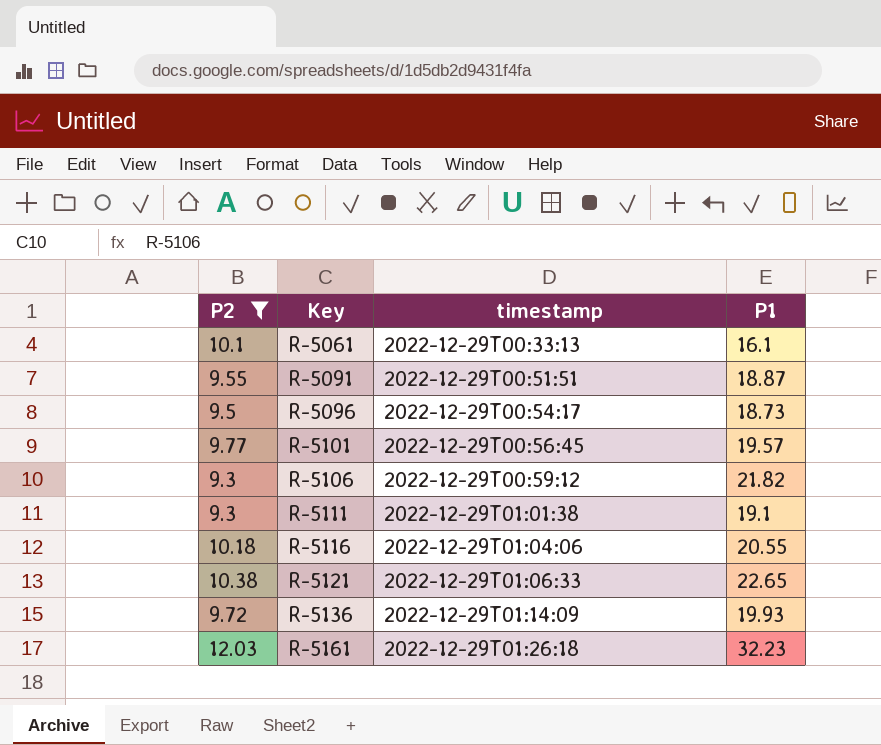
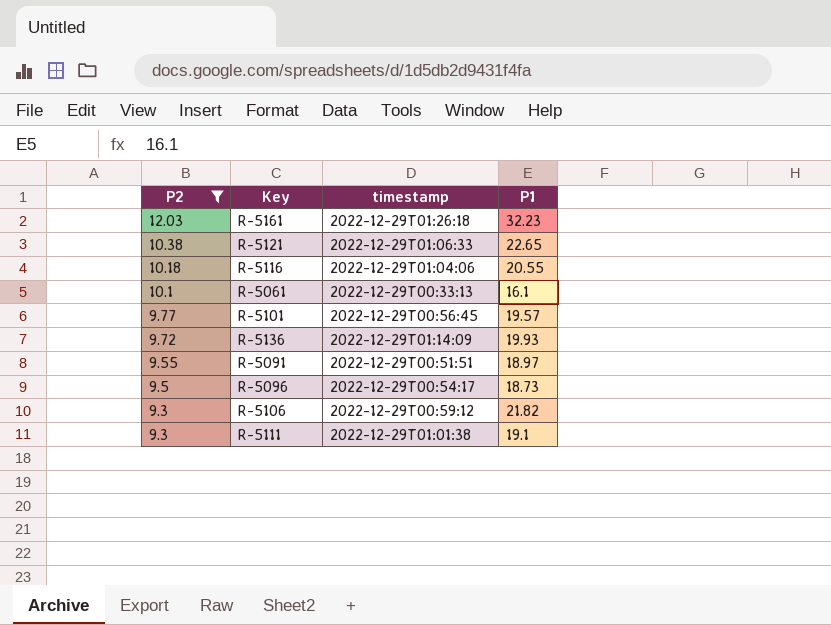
row order: Key ascending -> P2 descending
R-5091 | P1: 18.87 -> 18.97

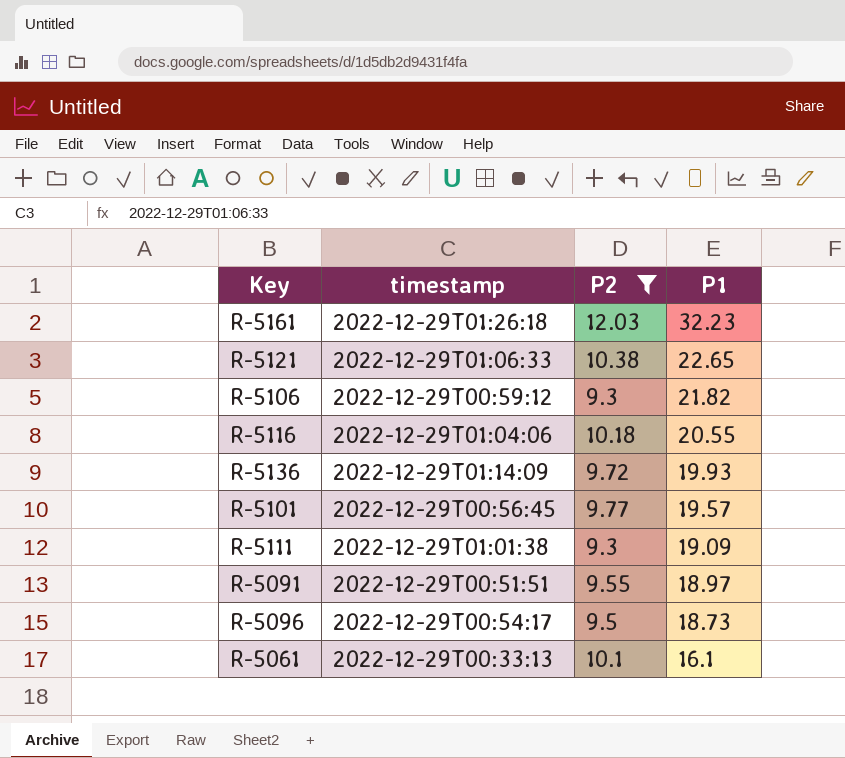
row order: P2 descending -> P1 descending
column P2 | position: 1 -> 3
R-5111 | P1: 19.1 -> 19.09

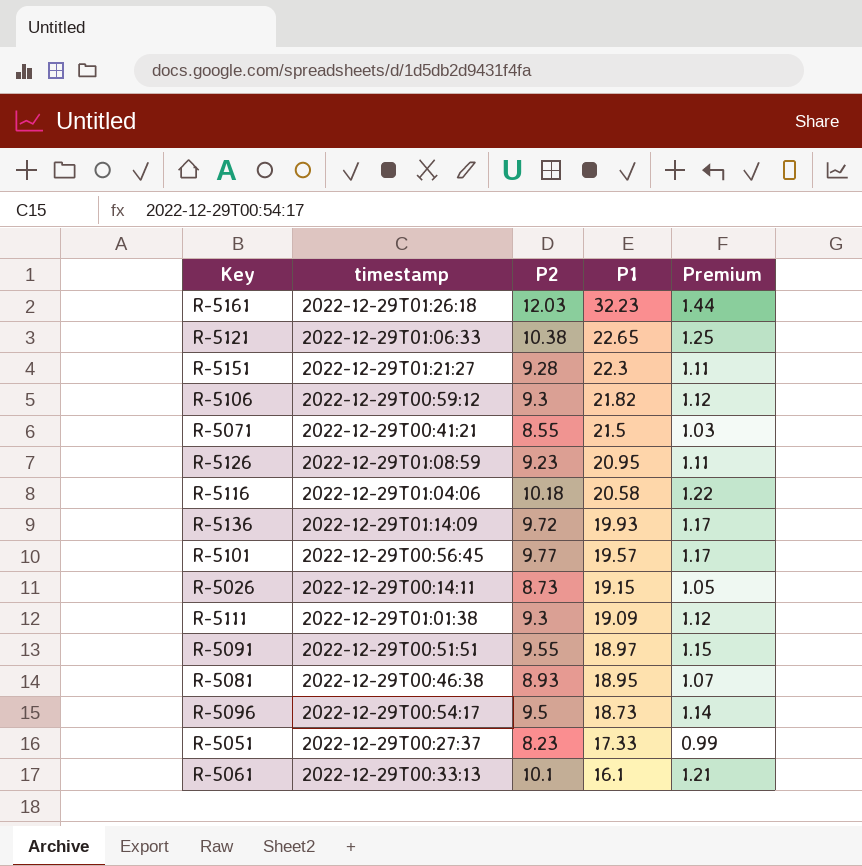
filter: P2 >= 9.3 -> none
column Premium | formula: none -> [P2] * 0.12
R-5116 | P1: 20.55 -> 20.58

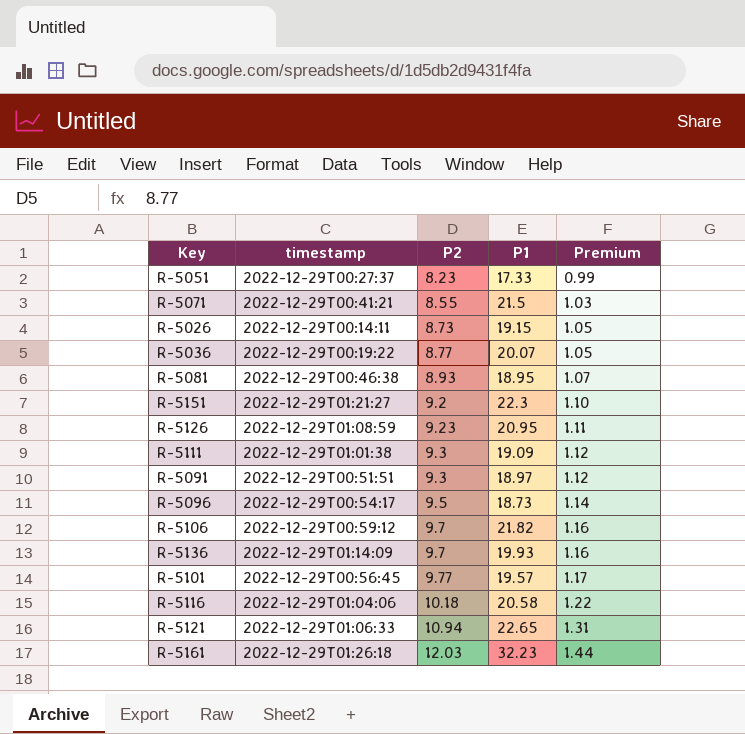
row order: P1 descending -> P2 ascending
row R-5061: 2022-12-29T00:33:13 | 10.1 | 16.1 | 1.21 -> none
row R-5036: none -> 2022-12-29T00:19:22 | 8.77 | 20.07 | 1.05
R-5151 | P2: 9.28 -> 9.2
R-5151 | Premium: 1.11 -> 1.10
R-5091 | P2: 9.55 -> 9.3
R-5091 | Premium: 1.15 -> 1.12
R-5106 | P2: 9.3 -> 9.7
R-5106 | Premium: 1.12 -> 1.16
R-5136 | P2: 9.72 -> 9.7
R-5136 | Premium: 1.17 -> 1.16
R-5121 | P2: 10.38 -> 10.94
R-5121 | Premium: 1.25 -> 1.31

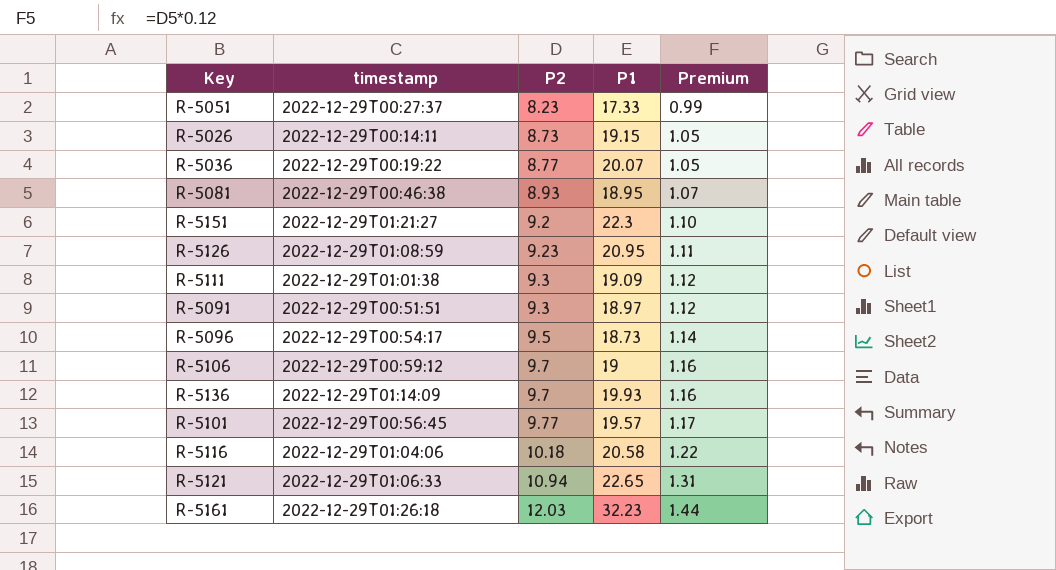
row R-5071: 2022-12-29T00:41:21 | 8.55 | 21.5 | 1.03 -> none
R-5106 | P1: 21.82 -> 19

